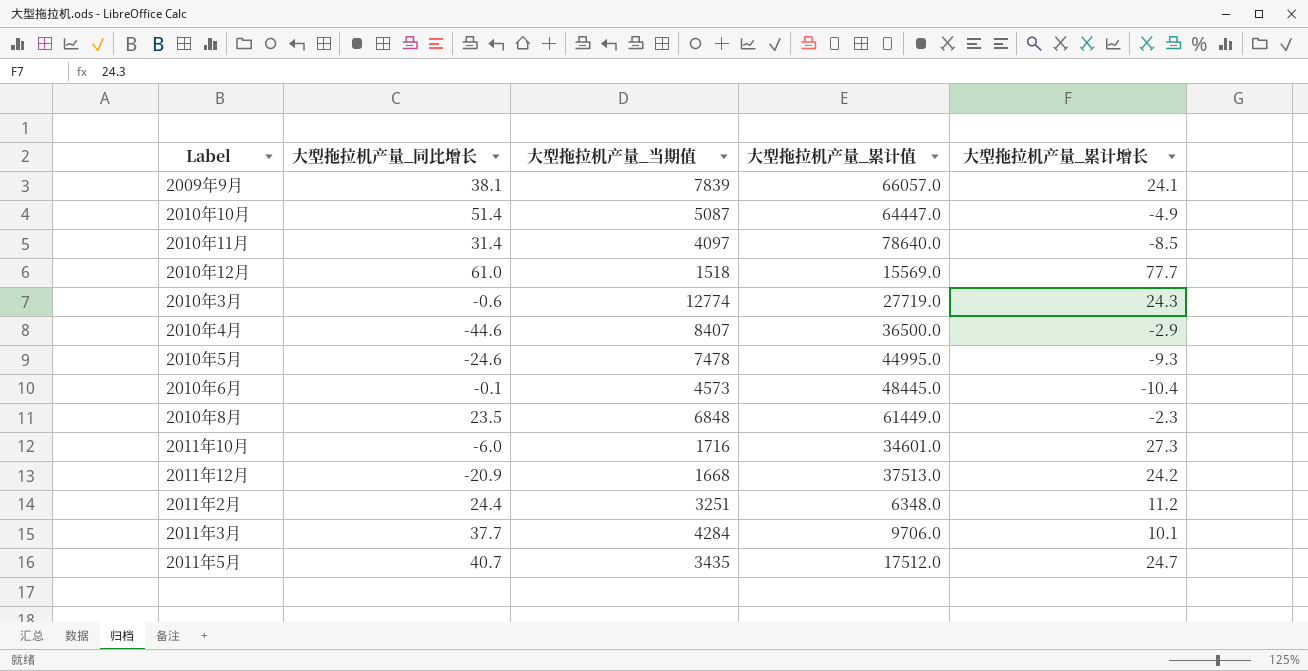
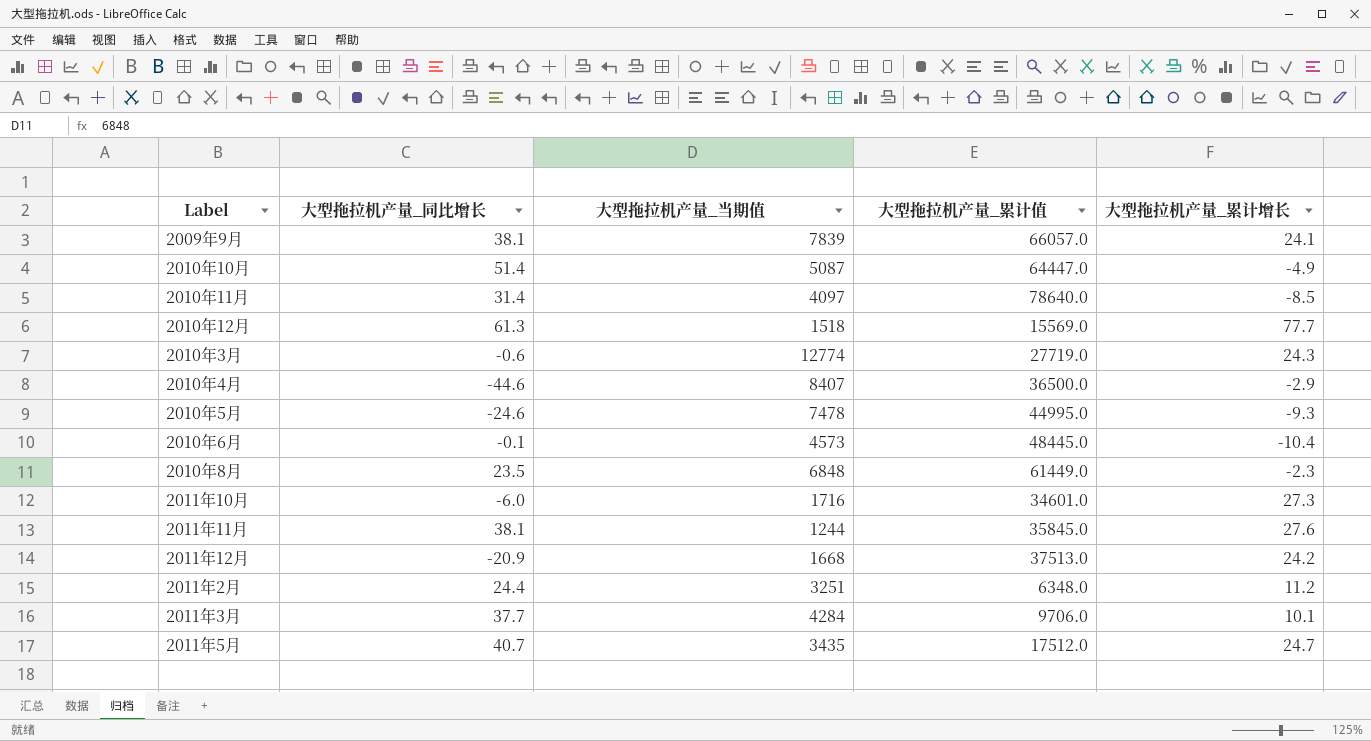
2010年12月 | 大型拖拉机产量_同比增长: 61.0 -> 61.3
row 2011年11月: none -> 38.1 | 1244 | 35845.0 | 27.6

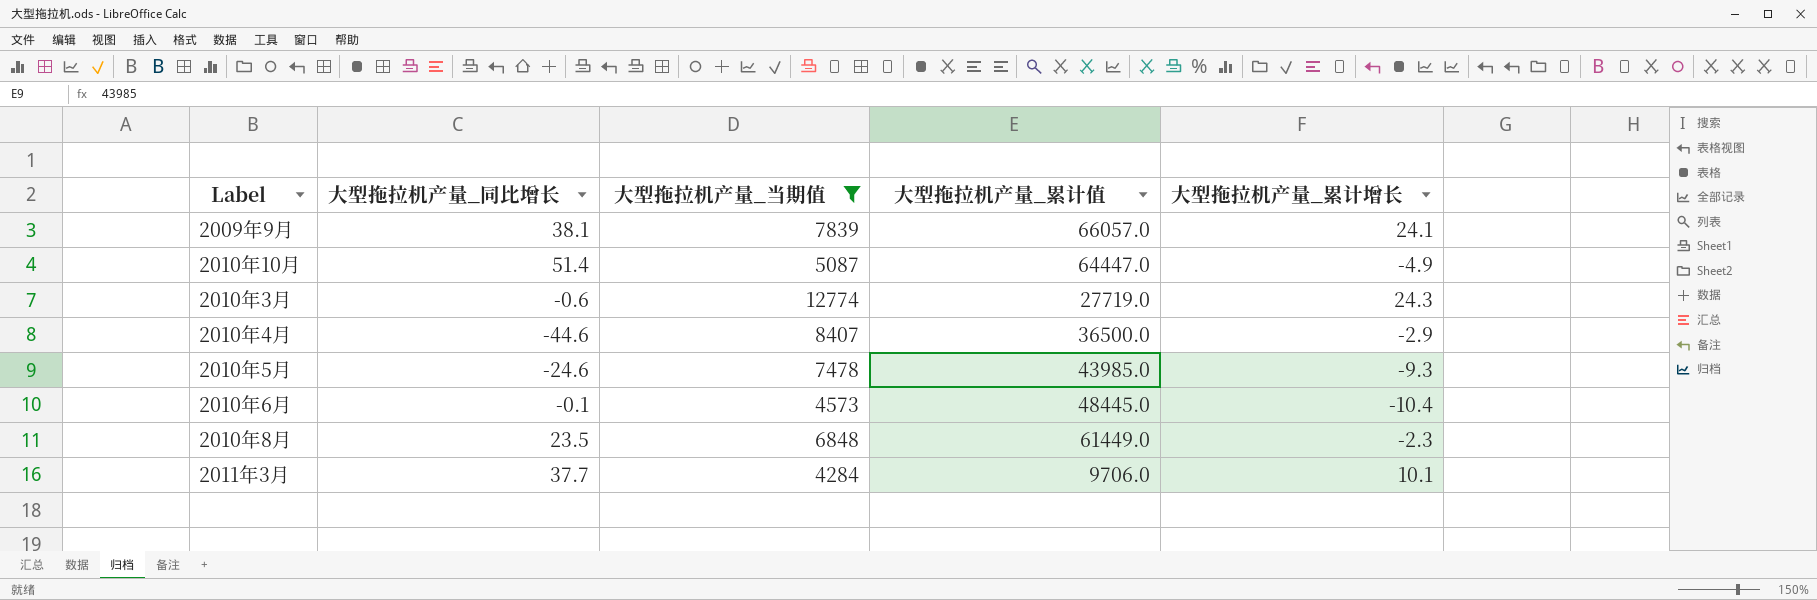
filter: none -> 大型拖拉机产量_当期值 >= 4284
2010年5月 | 大型拖拉机产量_累计值: 44995.0 -> 43985.0

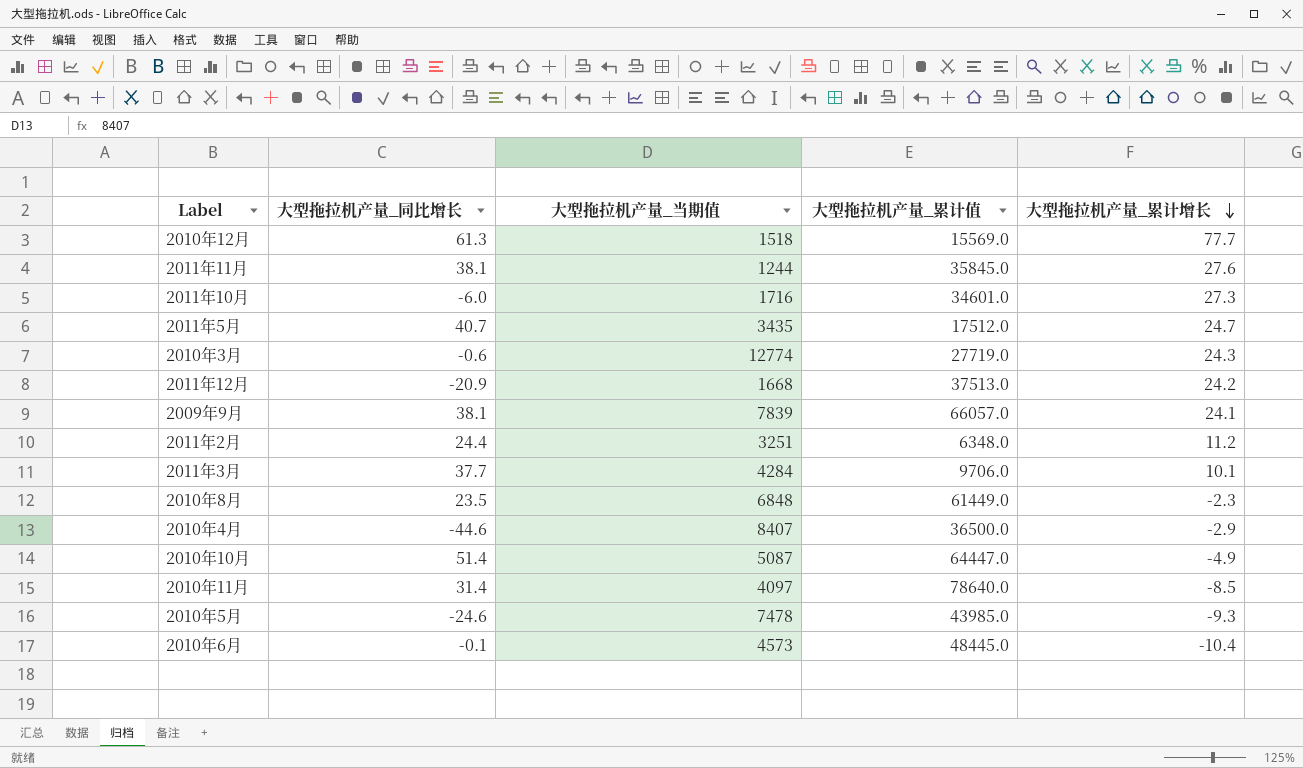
filter: 大型拖拉机产量_当期值 >= 4284 -> none
row order: none -> 大型拖拉机产量_累计增长 descending

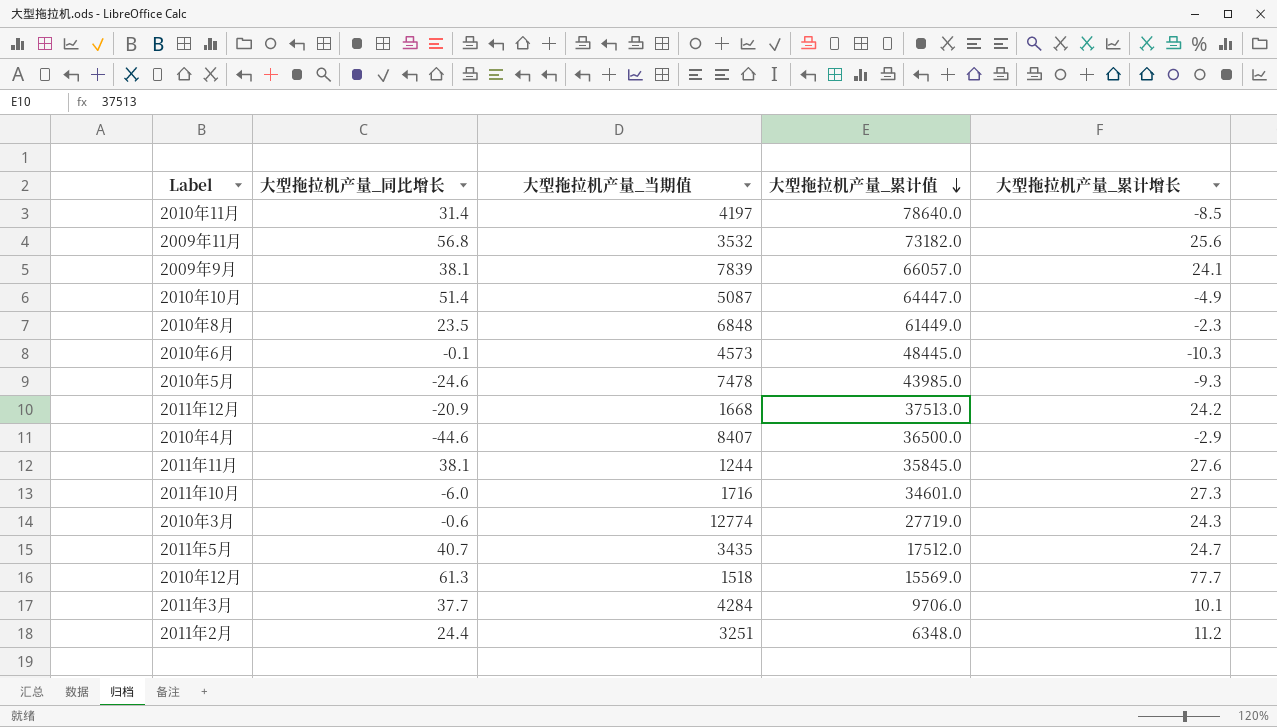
row order: 大型拖拉机产量_累计增长 descending -> 大型拖拉机产量_累计值 descending
2010年11月 | 大型拖拉机产量_当期值: 4097 -> 4197
row 2009年11月: none -> 56.8 | 3532 | 73182.0 | 25.6
2010年6月 | 大型拖拉机产量_累计增长: -10.4 -> -10.3

